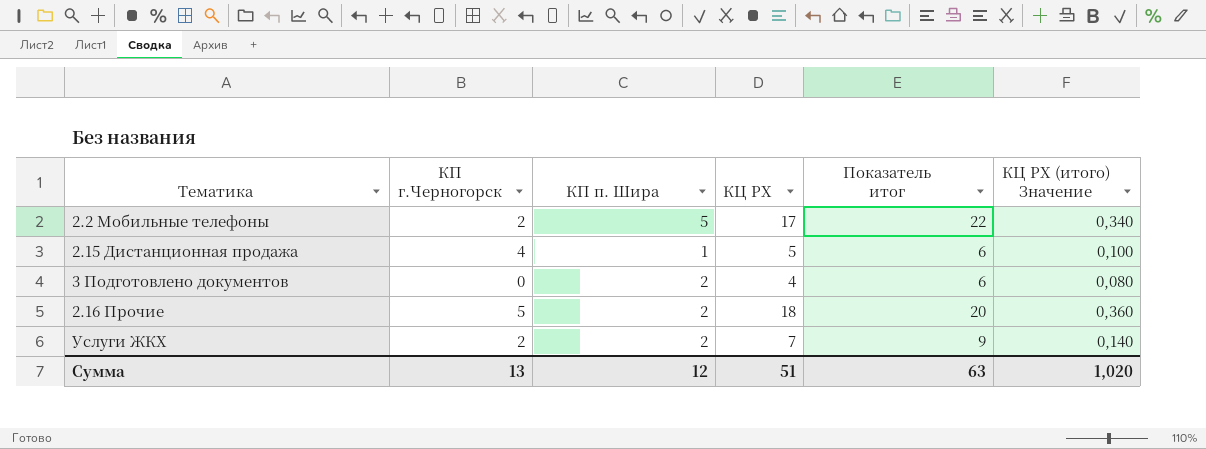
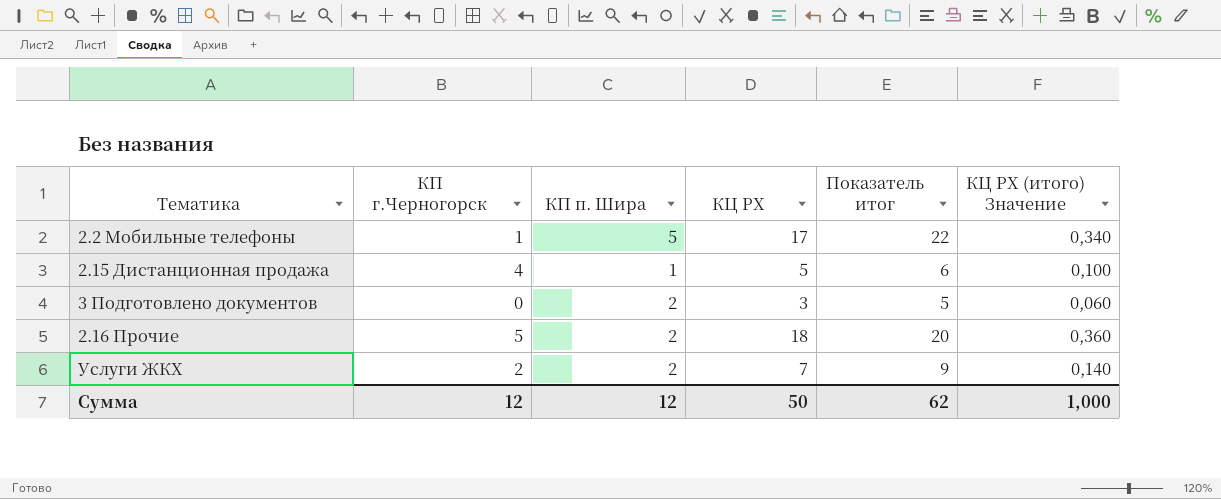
2.2 Мобильные телефоны | КП г.Черногорск: 2 -> 1
3 Подготовлено документов | КЦ РХ: 4 -> 3
3 Подготовлено документов | Показатель итог: 6 -> 5
3 Подготовлено документов | КЦ РХ (итого) Значение: 0,080 -> 0,060
Сумма | КП г.Черногорск: 13 -> 12
Сумма | КЦ РХ: 51 -> 50
Сумма | Показатель итог: 63 -> 62
Сумма | КЦ РХ (итого) Значение: 1,020 -> 1,000

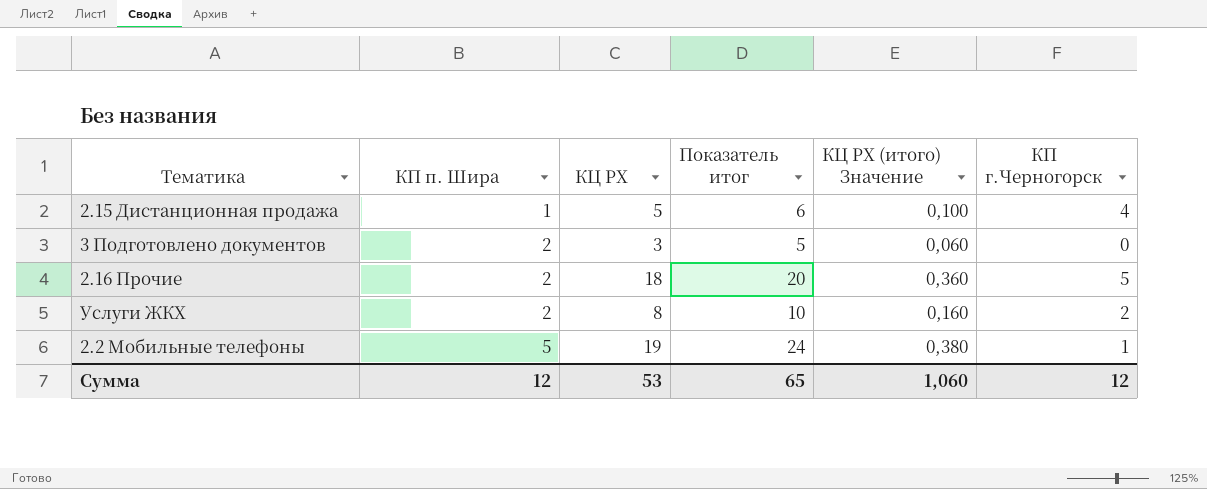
row order: none -> КП п. Шира ascending
column КП г.Черногорск | position: 2 -> 6
Услуги ЖКХ | КЦ РХ: 7 -> 8
Услуги ЖКХ | Показатель итог: 9 -> 10
Услуги ЖКХ | КЦ РХ (итого) Значение: 0,140 -> 0,160
2.2 Мобильные телефоны | КЦ РХ: 17 -> 19
2.2 Мобильные телефоны | Показатель итог: 22 -> 24
2.2 Мобильные телефоны | КЦ РХ (итого) Значение: 0,340 -> 0,380
Сумма | КЦ РХ: 50 -> 53
Сумма | Показатель итог: 62 -> 65
Сумма | КЦ РХ (итого) Значение: 1,000 -> 1,060

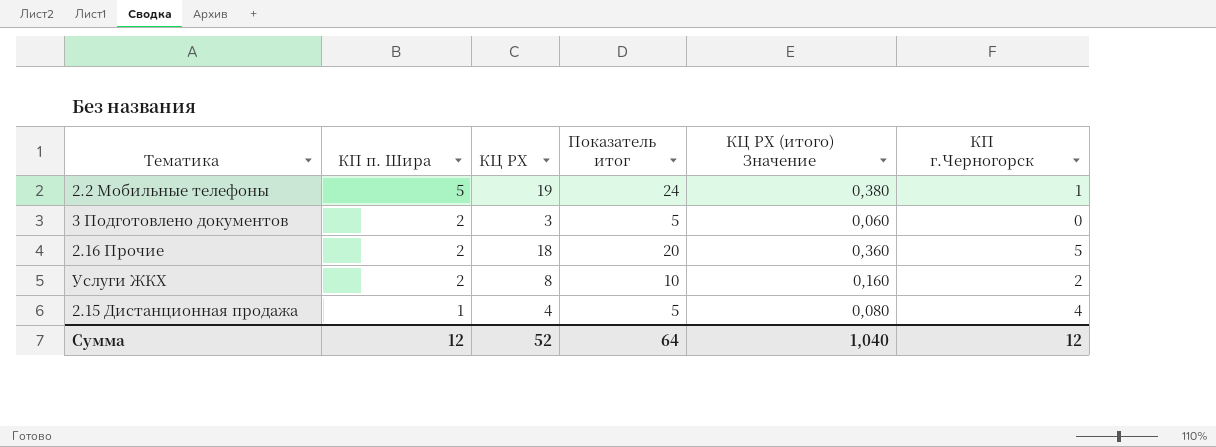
row order: КП п. Шира ascending -> КП п. Шира descending
2.15 Дистанционная продажа | КЦ РХ: 5 -> 4
2.15 Дистанционная продажа | Показатель итог: 6 -> 5
2.15 Дистанционная продажа | КЦ РХ (итого) Значение: 0,100 -> 0,080
Сумма | КЦ РХ: 53 -> 52
Сумма | Показатель итог: 65 -> 64
Сумма | КЦ РХ (итого) Значение: 1,060 -> 1,040

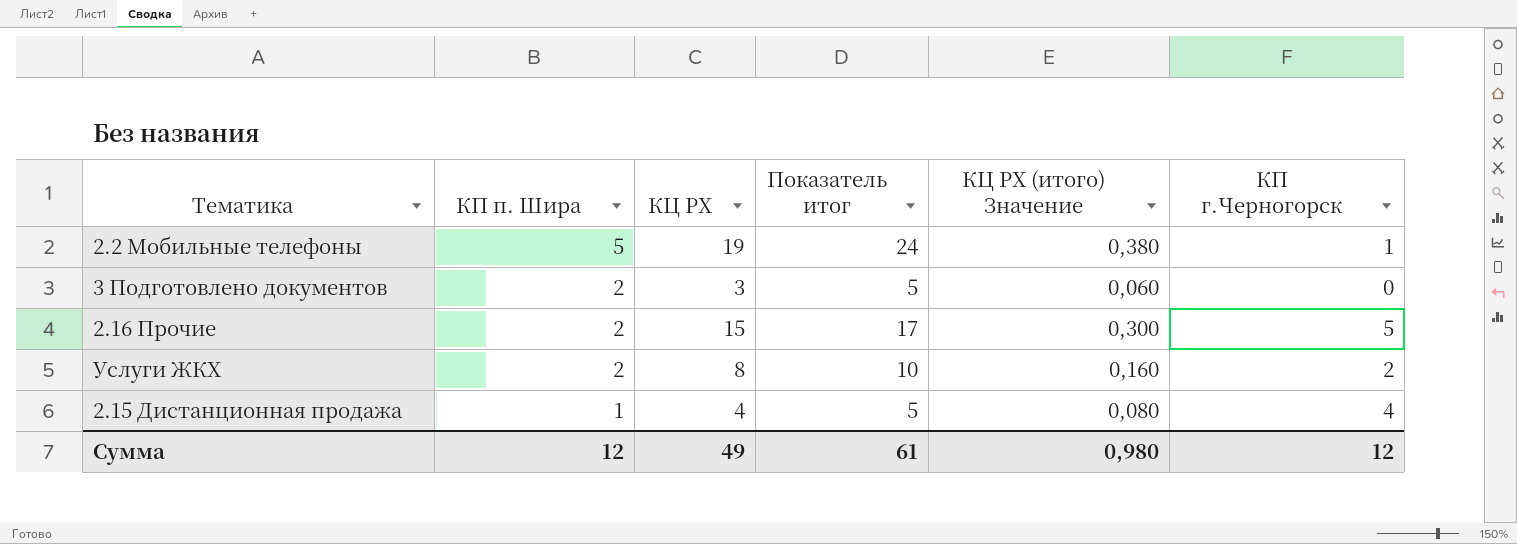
2.16 Прочие | КЦ РХ: 18 -> 15
2.16 Прочие | Показатель итог: 20 -> 17
2.16 Прочие | КЦ РХ (итого) Значение: 0,360 -> 0,300
Сумма | КЦ РХ: 52 -> 49
Сумма | Показатель итог: 64 -> 61
Сумма | КЦ РХ (итого) Значение: 1,040 -> 0,980

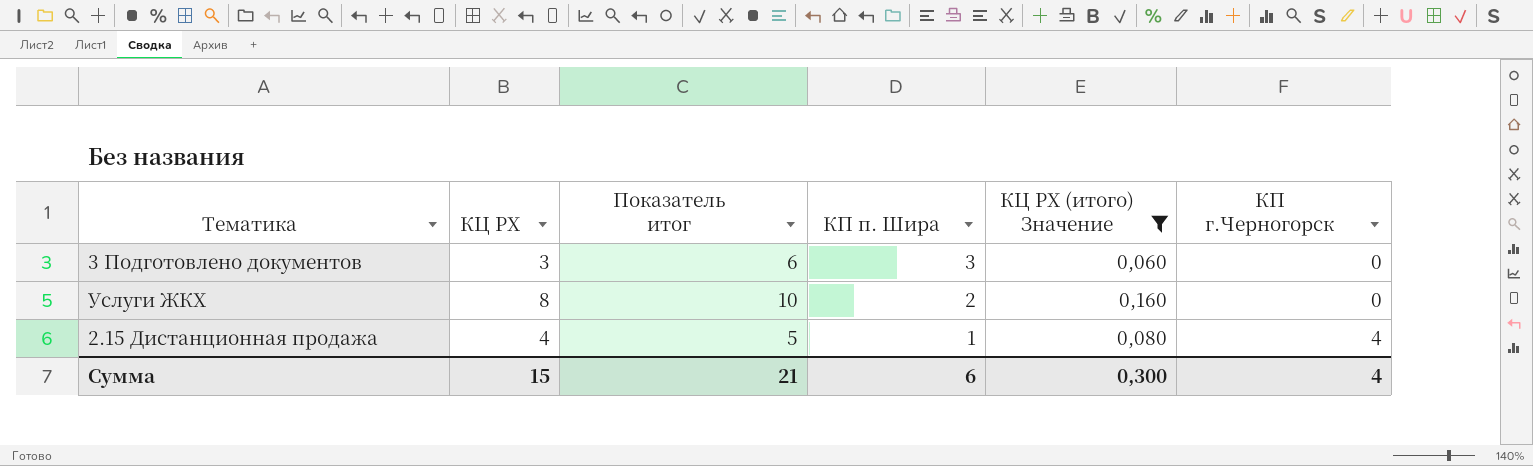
filter: none -> КЦ РХ (итого) Значение <= 0,160
column КП п. Шира | position: 2 -> 4
3 Подготовлено документов | Показатель итог: 5 -> 6
3 Подготовлено документов | КП п. Шира: 2 -> 3
Услуги ЖКХ | КП г.Черногорск: 2 -> 0
Сумма | КЦ РХ: 49 -> 15
Сумма | Показатель итог: 61 -> 21
Сумма | КП п. Шира: 12 -> 6
Сумма | КЦ РХ (итого) Значение: 0,980 -> 0,300
Сумма | КП г.Черногорск: 12 -> 4

